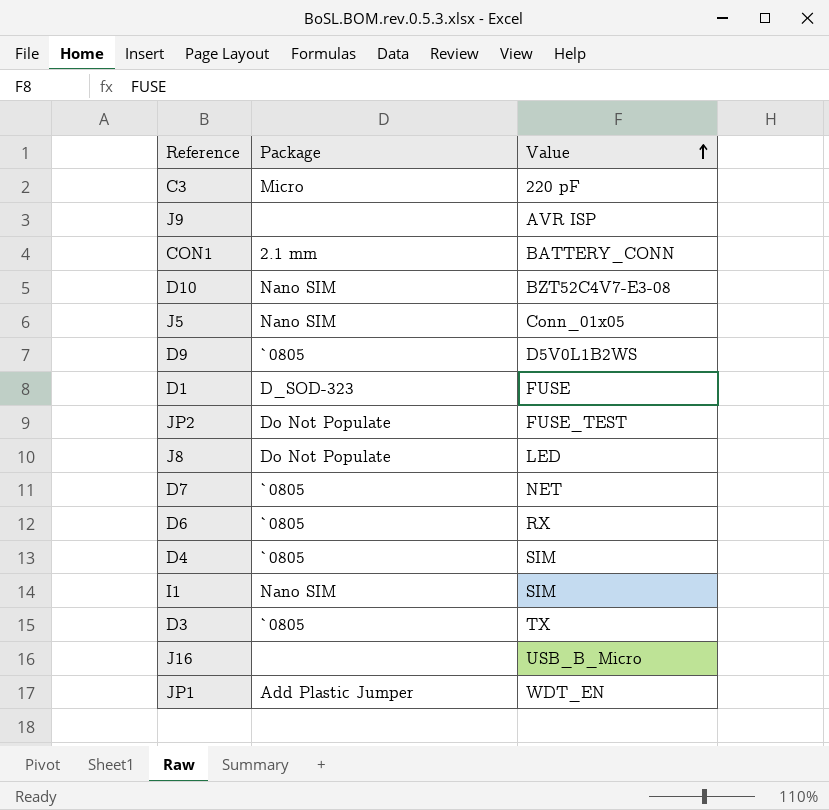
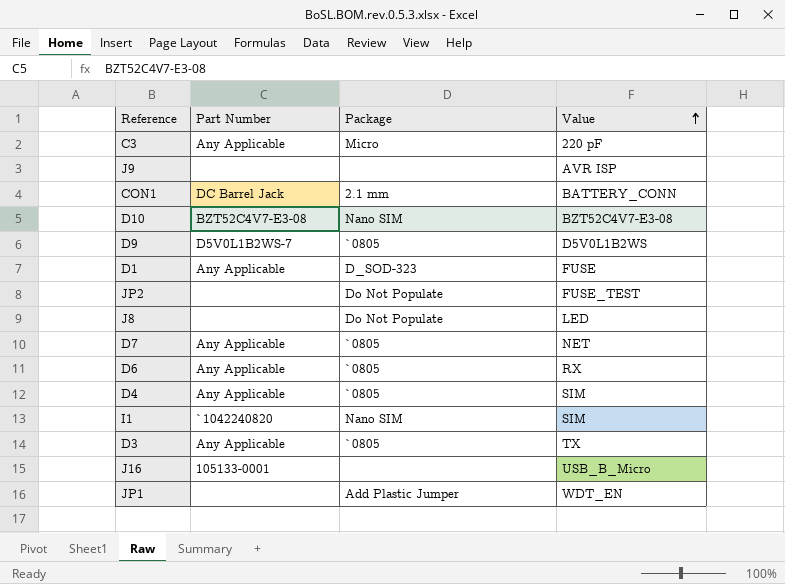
column Part Number | position: none -> 2
row J5: Nano SIM | Conn_01x05 -> none

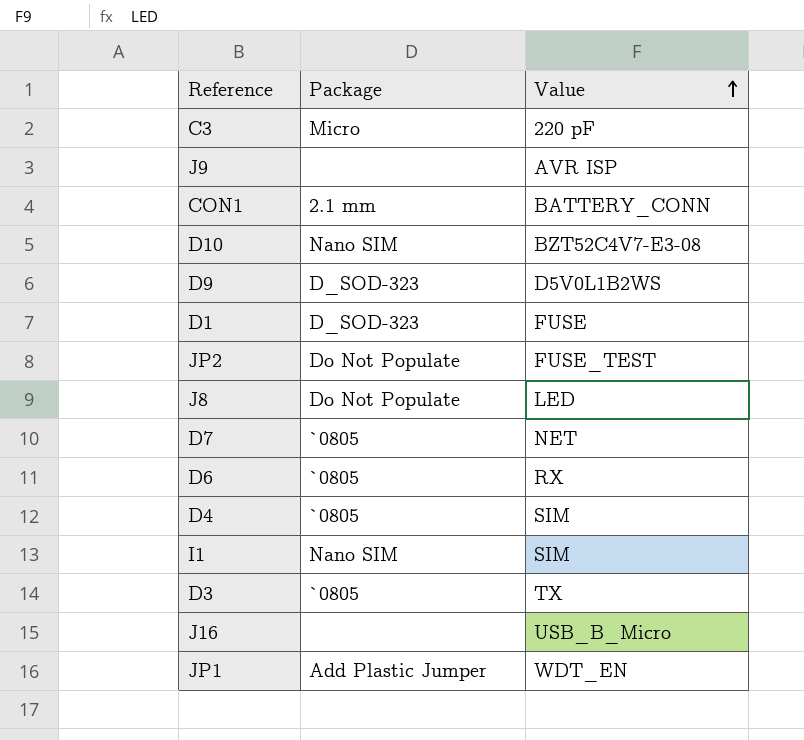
column Part Number | position: 2 -> none
D9 | Package: `0805 -> D_SOD-323

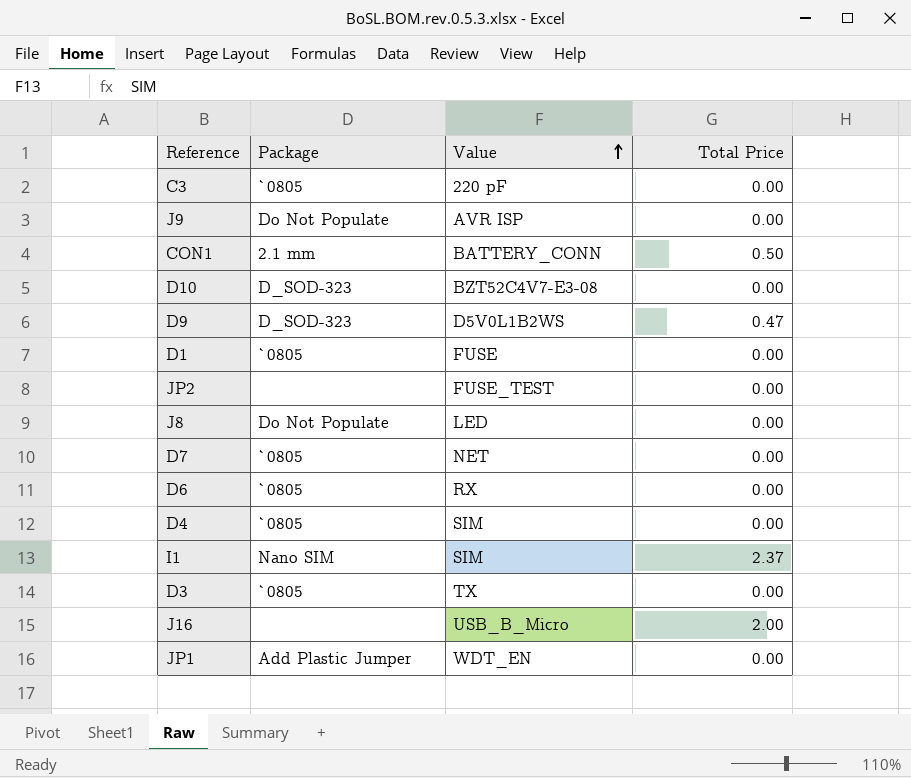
column Total Price | position: none -> 4
C3 | Package: Micro -> `0805
J9 | Package: none -> Do Not Populate
D10 | Package: Nano SIM -> D_SOD-323
D1 | Package: D_SOD-323 -> `0805
JP2 | Package: Do Not Populate -> none

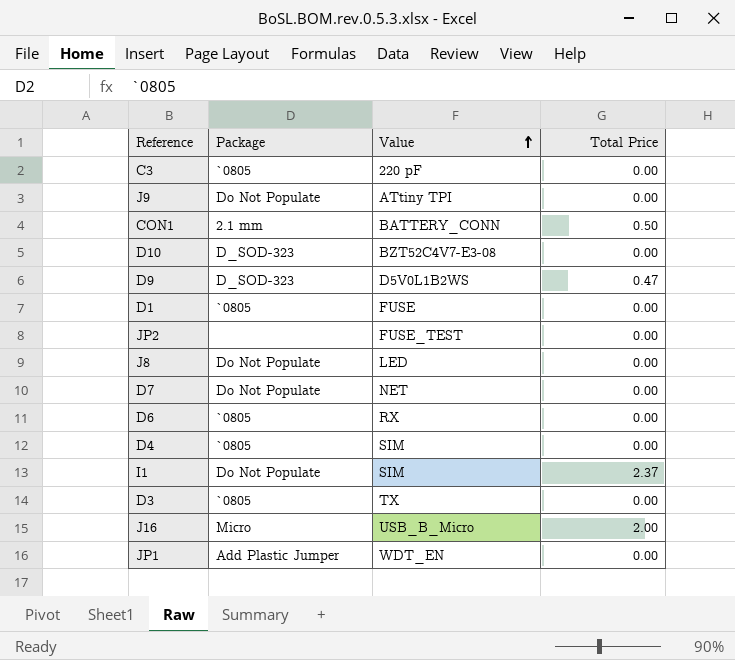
J9 | Value: AVR ISP -> ATtiny TPI
D7 | Package: `0805 -> Do Not Populate
I1 | Package: Nano SIM -> Do Not Populate
J16 | Package: none -> Micro

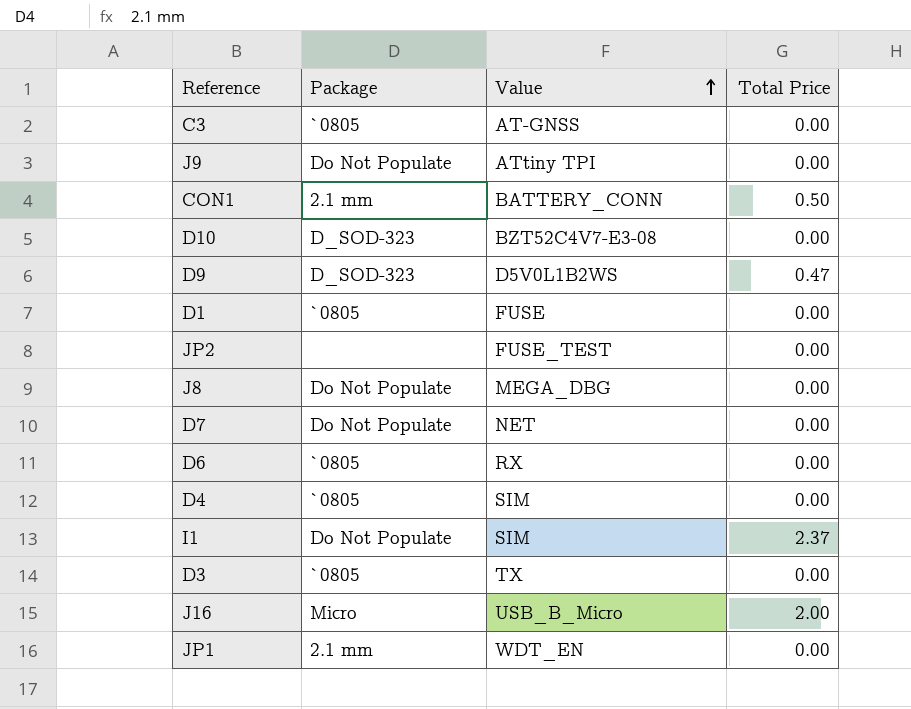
C3 | Value: 220 pF -> AT-GNSS
J8 | Value: LED -> MEGA_DBG
JP1 | Package: Add Plastic Jumper -> 2.1 mm

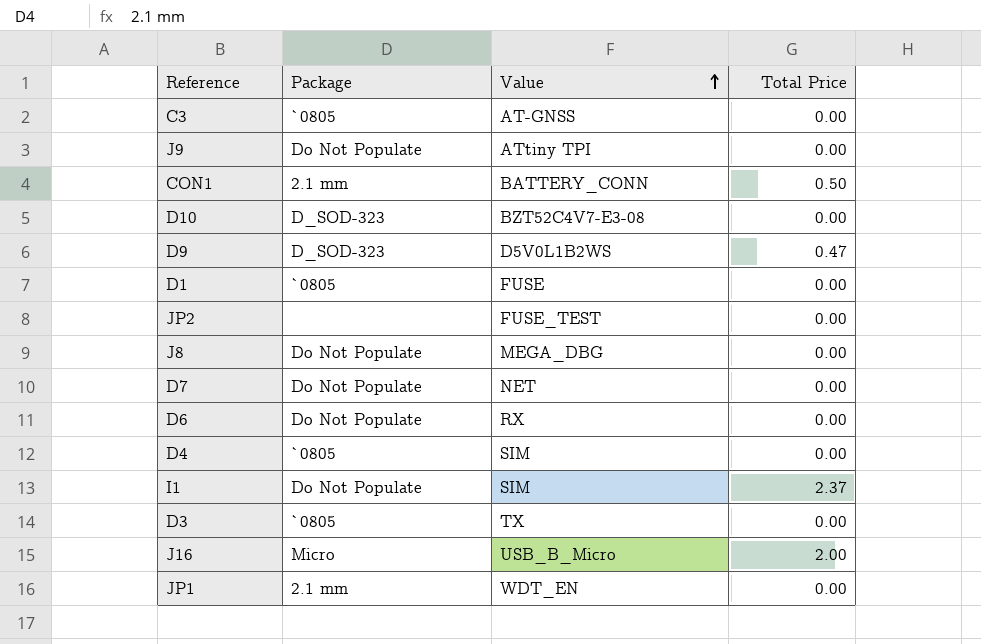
D6 | Package: `0805 -> Do Not Populate

